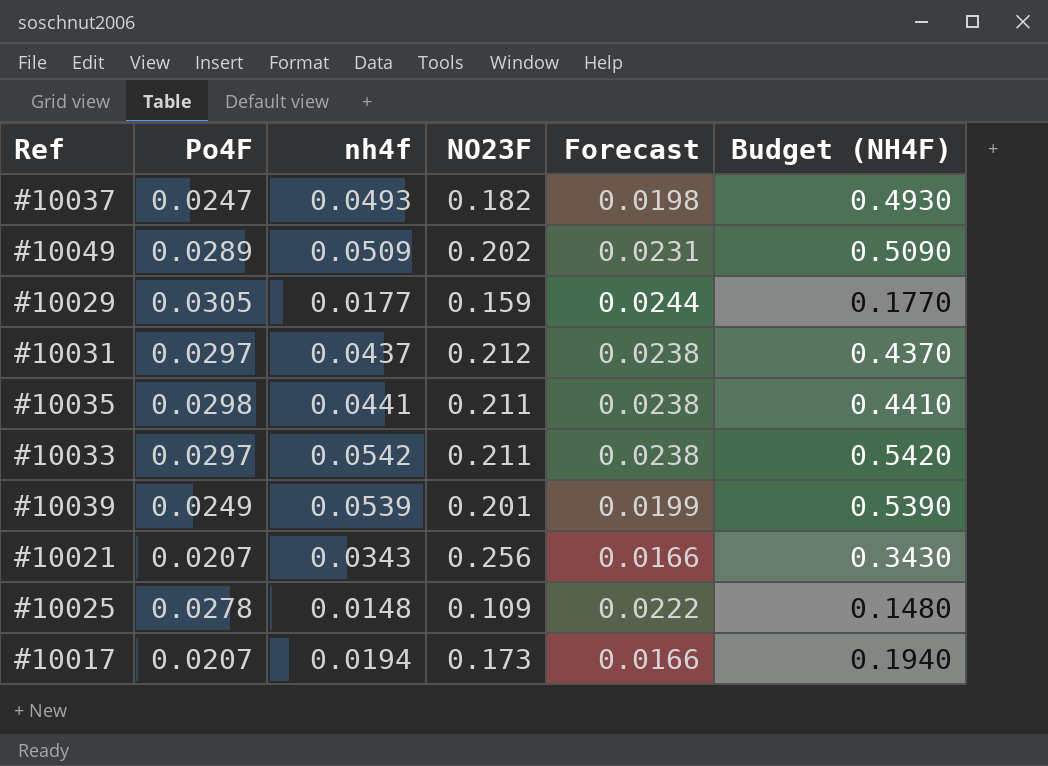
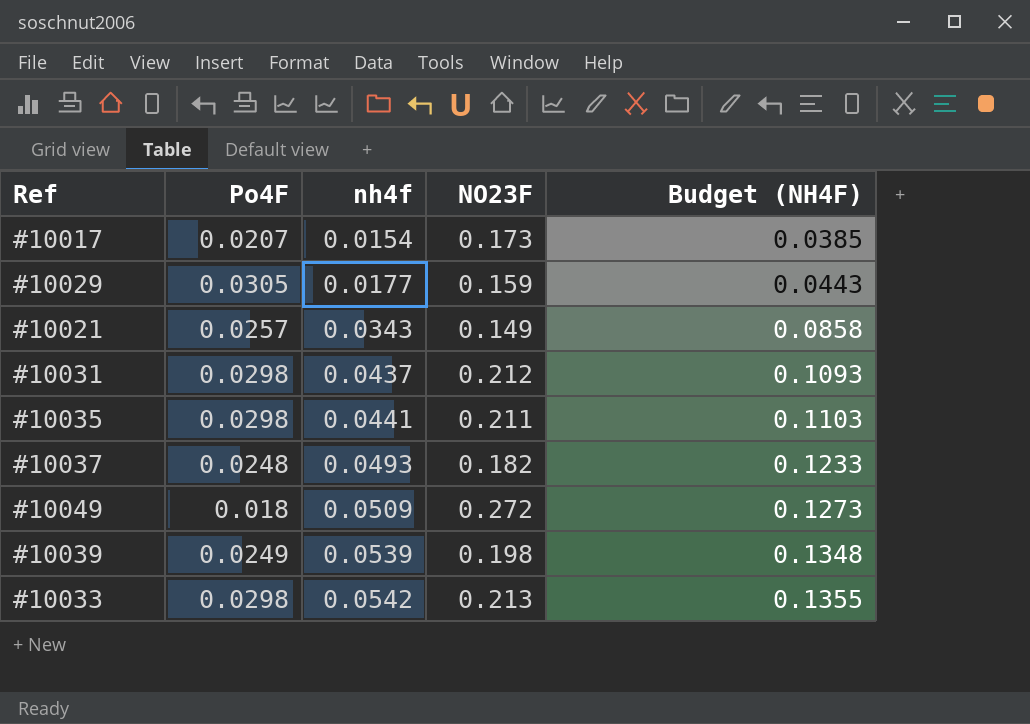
row order: none -> nh4f ascending
column Forecast | formula: [Po4F] * 0.8 -> none
column Budget (NH4F) | formula: [nh4f] * 10 -> [nh4f] * 2.5
row #10025: 0.0278 | 0.0148 | 0.109 | 0.0222 | 0.1480 -> none
#10017 | nh4f: 0.0194 -> 0.0154
#10021 | Po4F: 0.0207 -> 0.0257
#10021 | NO23F: 0.256 -> 0.149
#10031 | Po4F: 0.0297 -> 0.0298
#10037 | Po4F: 0.0247 -> 0.0248
#10049 | Po4F: 0.0289 -> 0.018
#10049 | NO23F: 0.202 -> 0.272
#10039 | NO23F: 0.201 -> 0.198
#10033 | Po4F: 0.0297 -> 0.0298
#10033 | NO23F: 0.211 -> 0.213

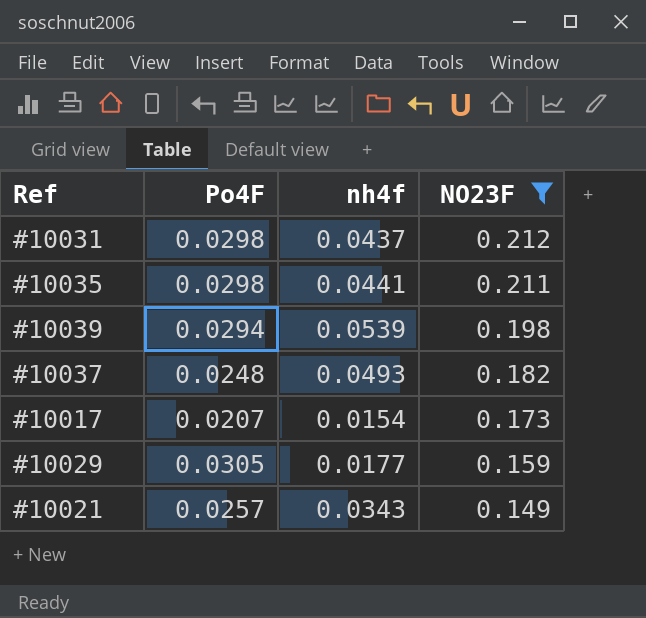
filter: none -> NO23F <= 0.212
row order: nh4f ascending -> NO23F descending
column Budget (NH4F) | formula: [nh4f] * 2.5 -> none
#10039 | Po4F: 0.0249 -> 0.0294

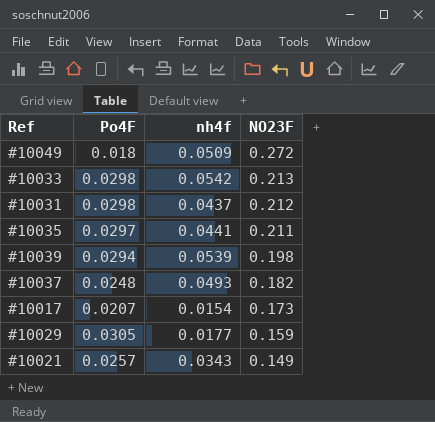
filter: NO23F <= 0.212 -> none
#10035 | Po4F: 0.0298 -> 0.0297

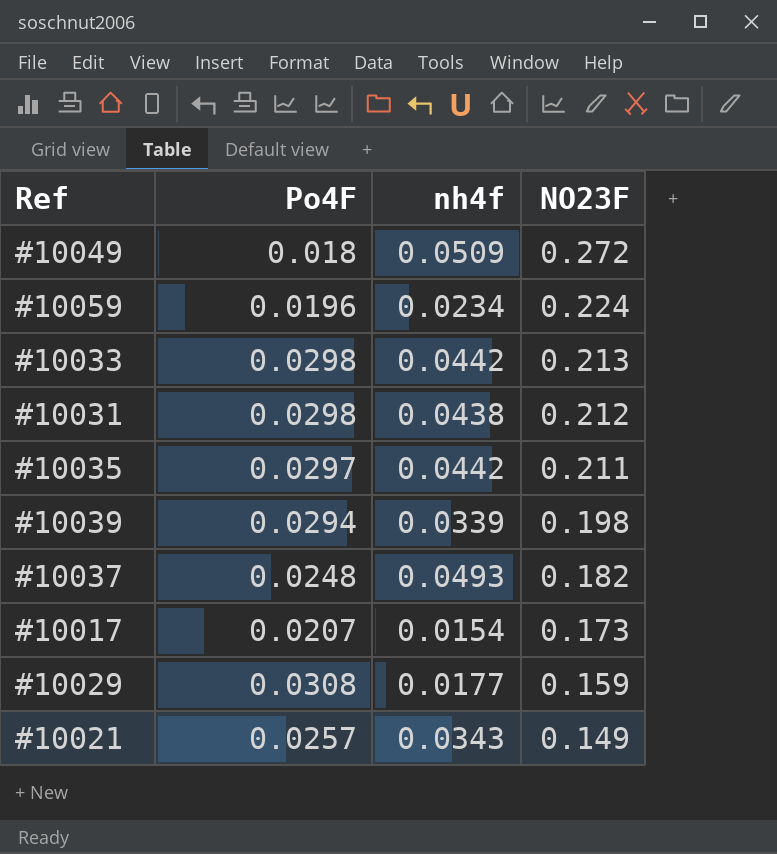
row #10059: none -> 0.0196 | 0.0234 | 0.224
#10033 | nh4f: 0.0542 -> 0.0442
#10031 | nh4f: 0.0437 -> 0.0438
#10035 | nh4f: 0.0441 -> 0.0442
#10039 | nh4f: 0.0539 -> 0.0339
#10029 | Po4F: 0.0305 -> 0.0308

